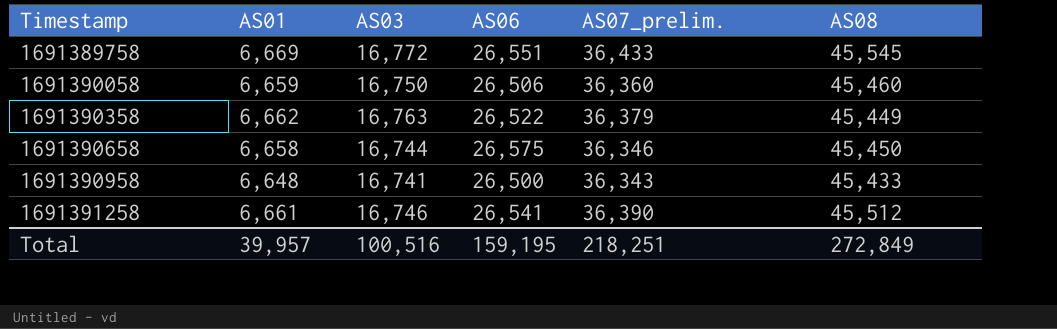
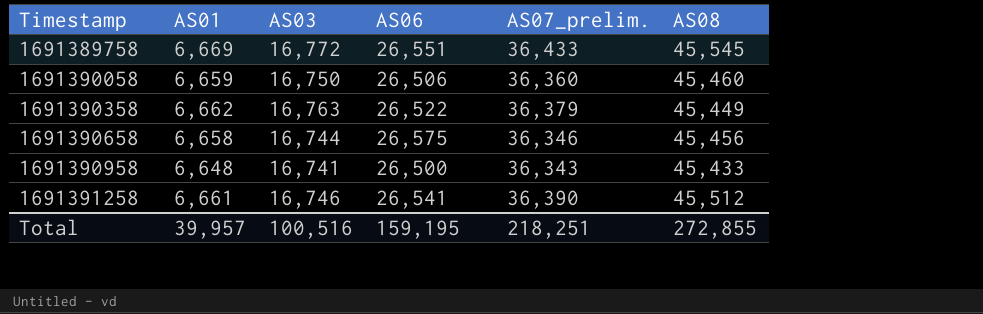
1691390658 | AS08: 45,450 -> 45,456
Total | AS08: 272,849 -> 272,855

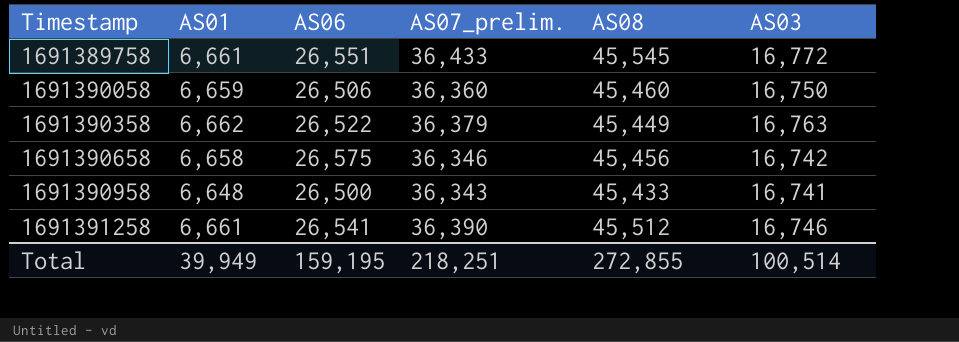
column AS03 | position: 3 -> 6
1691389758 | AS01: 6,669 -> 6,661
1691390658 | AS03: 16,744 -> 16,742
Total | AS01: 39,957 -> 39,949
Total | AS03: 100,516 -> 100,514

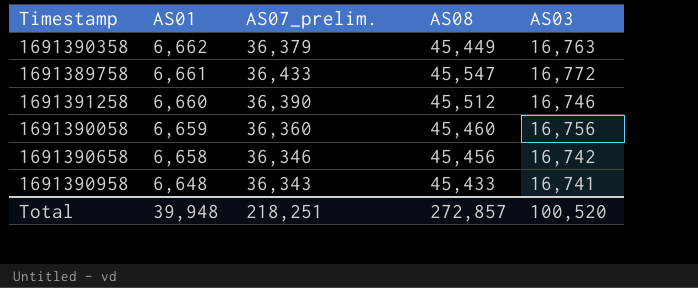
row order: Timestamp ascending -> AS01 descending
column AS06 | position: 3 -> none
1691389758 | AS08: 45,545 -> 45,547
1691391258 | AS01: 6,661 -> 6,660
1691390058 | AS03: 16,750 -> 16,756
Total | AS01: 39,949 -> 39,948
Total | AS08: 272,855 -> 272,857
Total | AS03: 100,514 -> 100,520

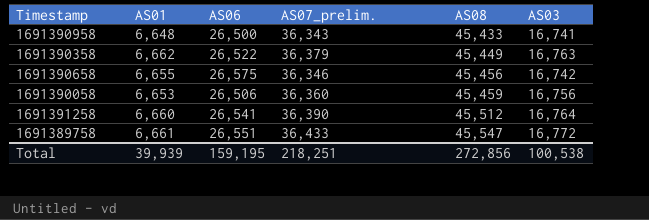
row order: AS01 descending -> AS08 ascending
column AS06 | position: none -> 3
1691390658 | AS01: 6,658 -> 6,655
1691390058 | AS01: 6,659 -> 6,653
1691390058 | AS08: 45,460 -> 45,459
1691391258 | AS03: 16,746 -> 16,764
Total | AS01: 39,948 -> 39,939
Total | AS08: 272,857 -> 272,856
Total | AS03: 100,520 -> 100,538

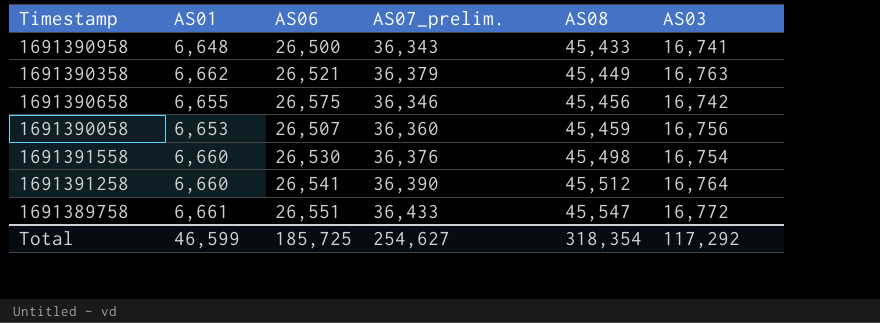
1691390358 | AS06: 26,522 -> 26,521
1691390058 | AS06: 26,506 -> 26,507
row 1691391558: none -> 6,660 | 26,530 | 36,376 | 45,498 | 16,754
Total | AS01: 39,939 -> 46,599
Total | AS06: 159,195 -> 185,725
Total | AS07_prelim.: 218,251 -> 254,627
Total | AS08: 272,856 -> 318,354
Total | AS03: 100,538 -> 117,292

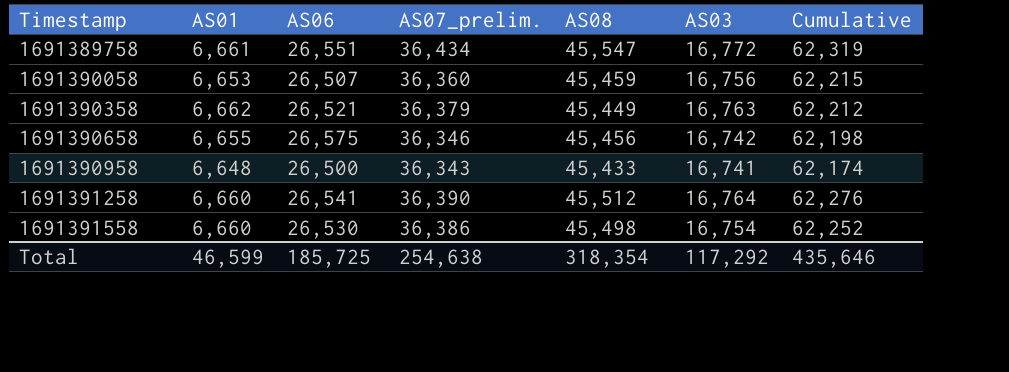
row order: AS08 ascending -> Timestamp ascending
column Cumulative | formula: none -> [AS08] + [AS03]
1691389758 | AS07_prelim.: 36,433 -> 36,434
1691391558 | AS07_prelim.: 36,376 -> 36,386
Total | AS07_prelim.: 254,627 -> 254,638

